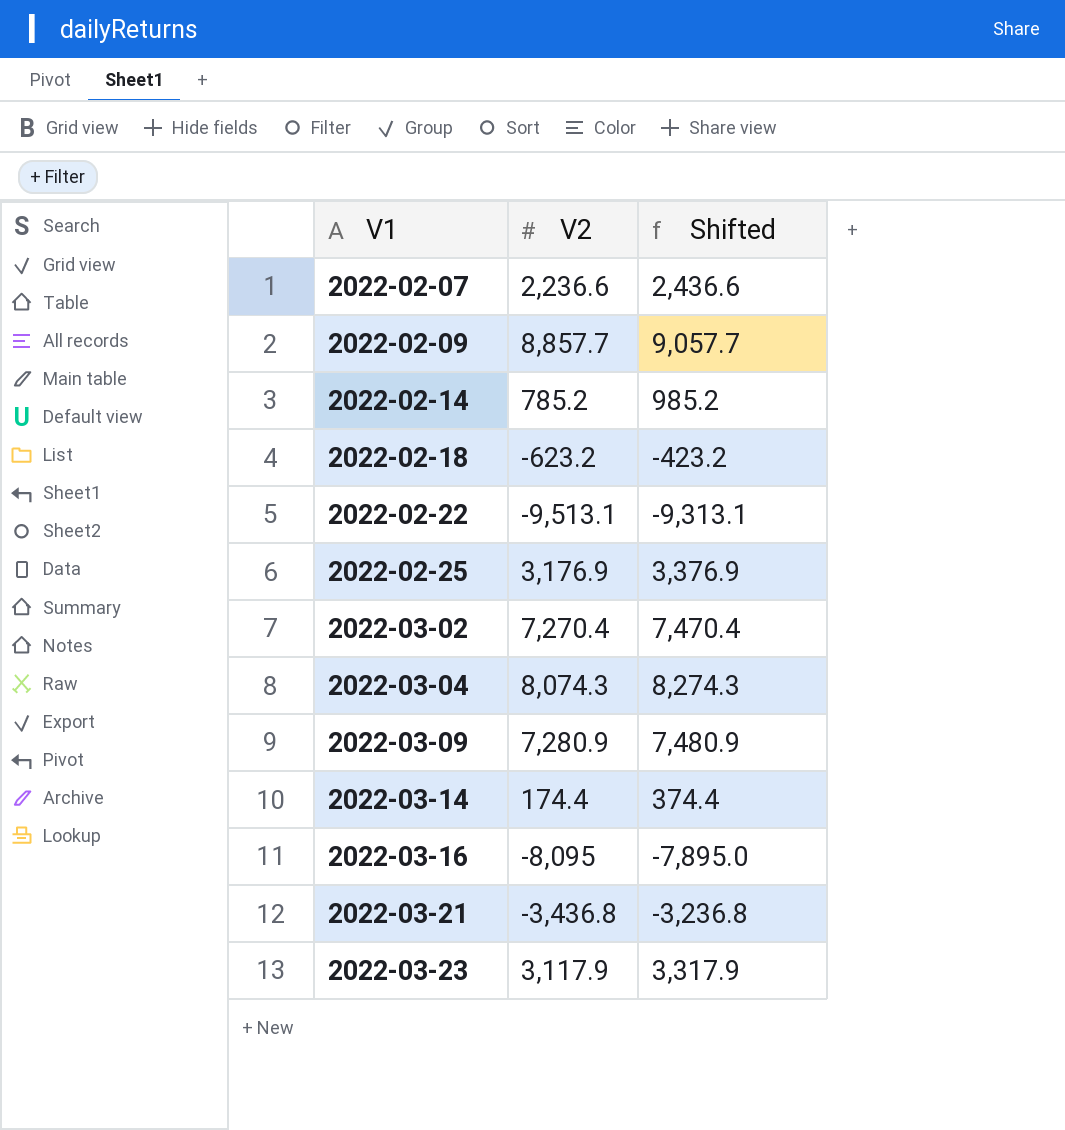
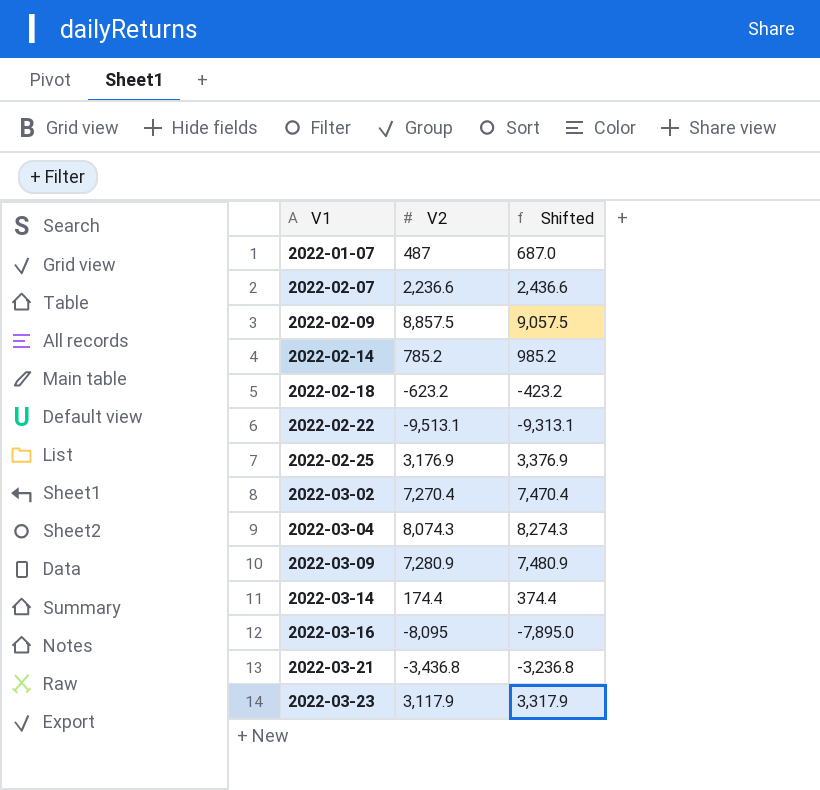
row 2022-01-07: none -> 487 | 687.0
2022-02-09 | V2: 8,857.7 -> 8,857.5
2022-02-09 | Shifted: 9,057.7 -> 9,057.5

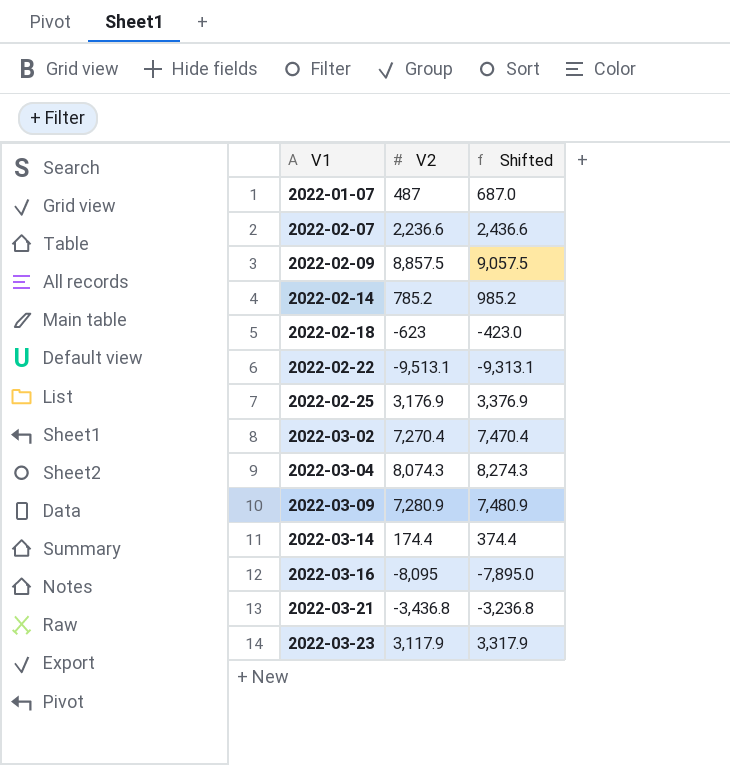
2022-02-18 | V2: -623.2 -> -623
2022-02-18 | Shifted: -423.2 -> -423.0

